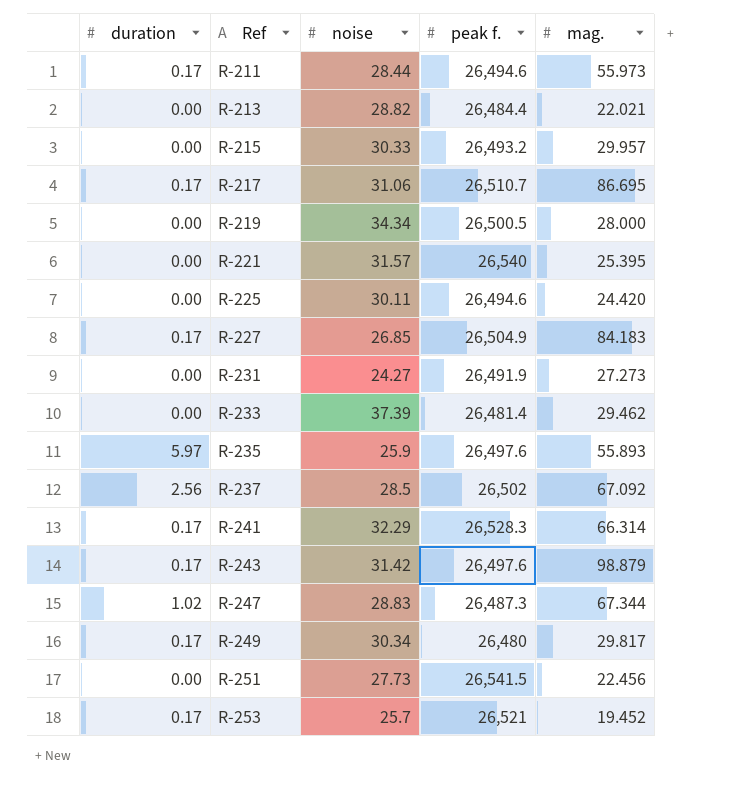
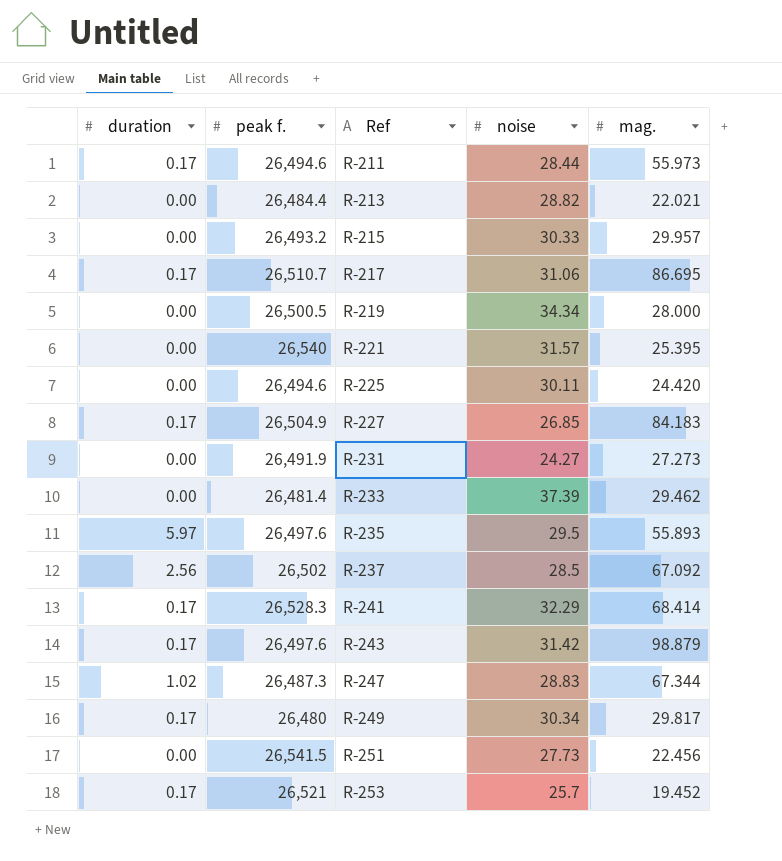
column peak f. | position: 4 -> 2
R-235 | noise: 25.9 -> 29.5
R-241 | mag.: 66.314 -> 68.414

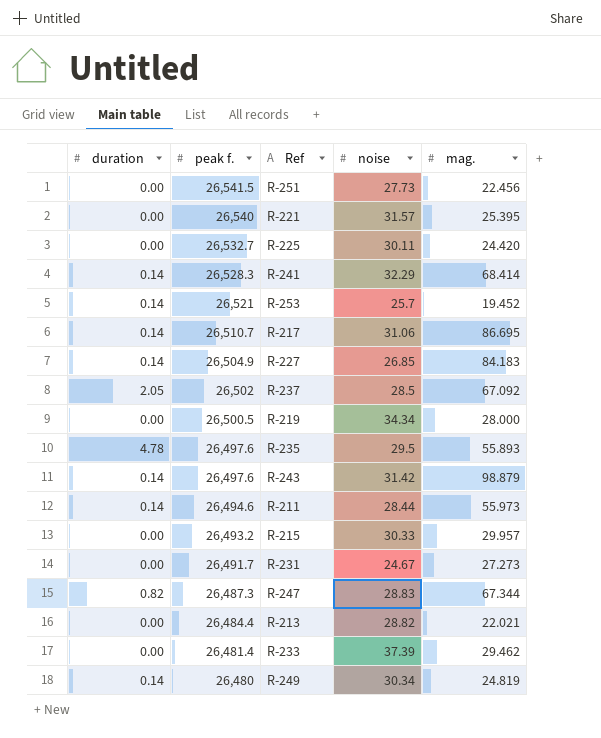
row order: Ref ascending -> peak f. descending
R-225 | peak f.: 26,494.6 -> 26,532.7
R-241 | duration: 0.17 -> 0.14
R-253 | duration: 0.17 -> 0.14
R-217 | duration: 0.17 -> 0.14
R-227 | duration: 0.17 -> 0.14
R-237 | duration: 2.56 -> 2.05
R-235 | duration: 5.97 -> 4.78
R-243 | duration: 0.17 -> 0.14
R-211 | duration: 0.17 -> 0.14
R-231 | peak f.: 26,491.9 -> 26,491.7
R-231 | noise: 24.27 -> 24.67
R-247 | duration: 1.02 -> 0.82
R-249 | duration: 0.17 -> 0.14
R-249 | mag.: 29.817 -> 24.819

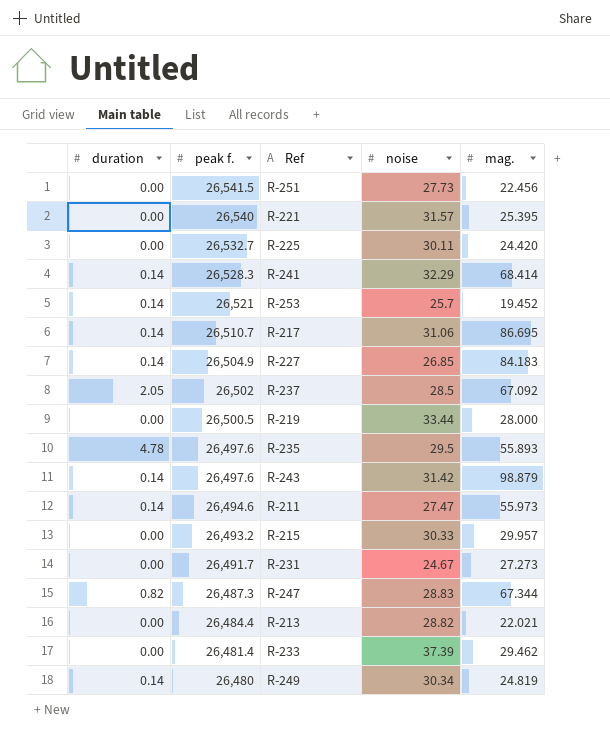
R-219 | noise: 34.34 -> 33.44
R-211 | noise: 28.44 -> 27.47

